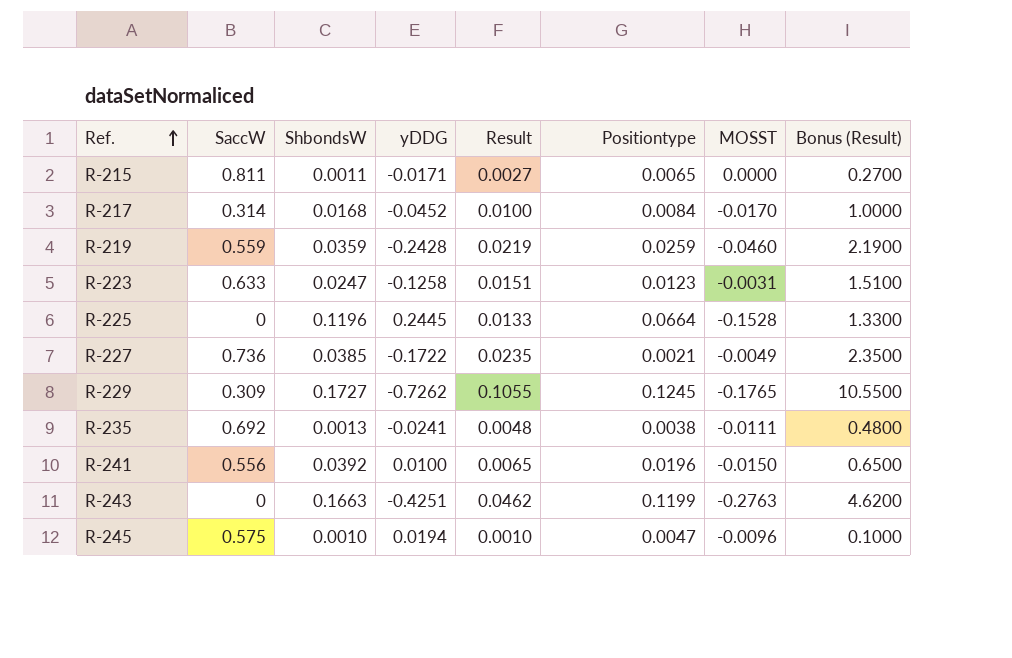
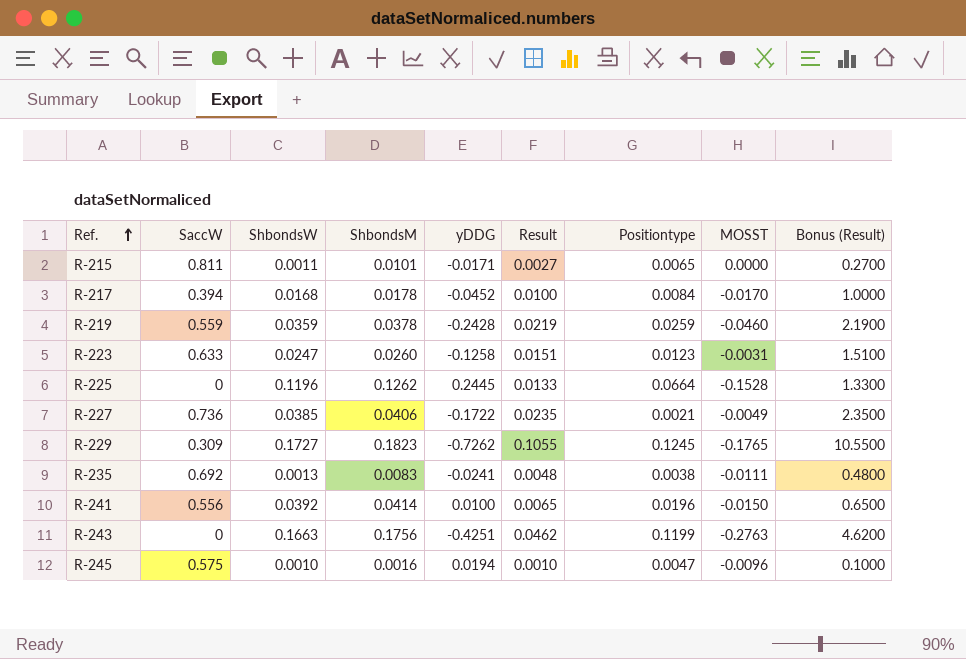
column ShbondsM | position: none -> 4
R-217 | SaccW: 0.314 -> 0.394

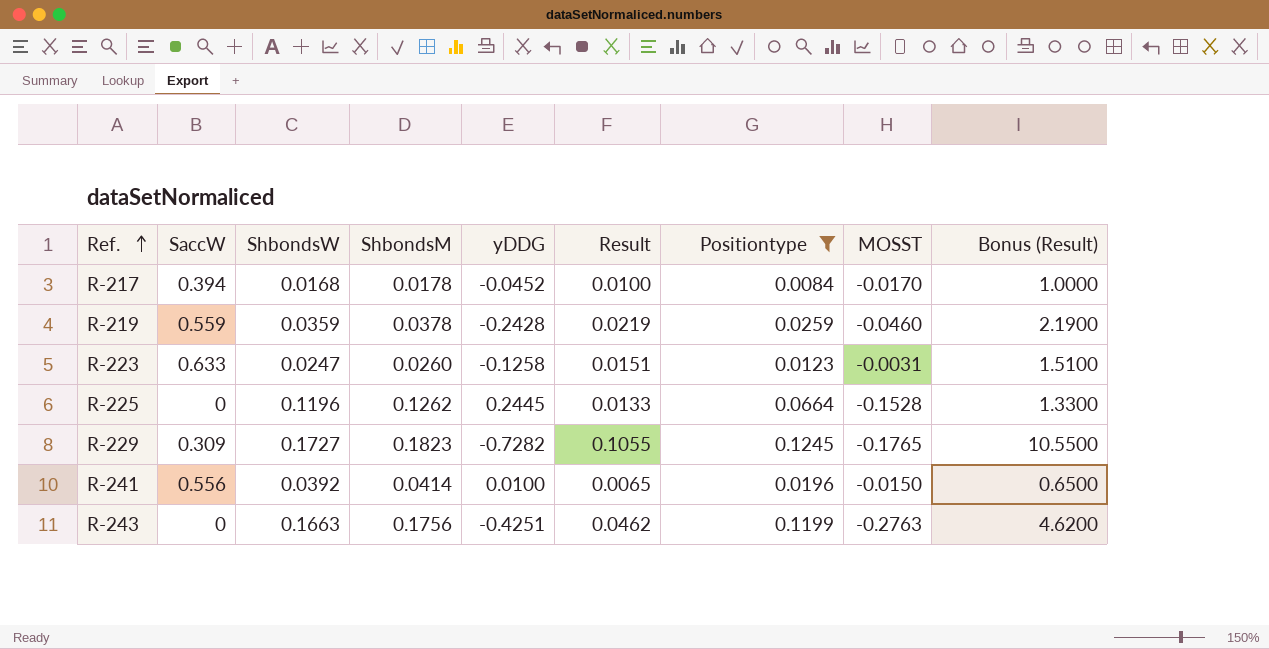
filter: none -> Positiontype >= 0.0084
R-229 | yDDG: -0.7262 -> -0.7282

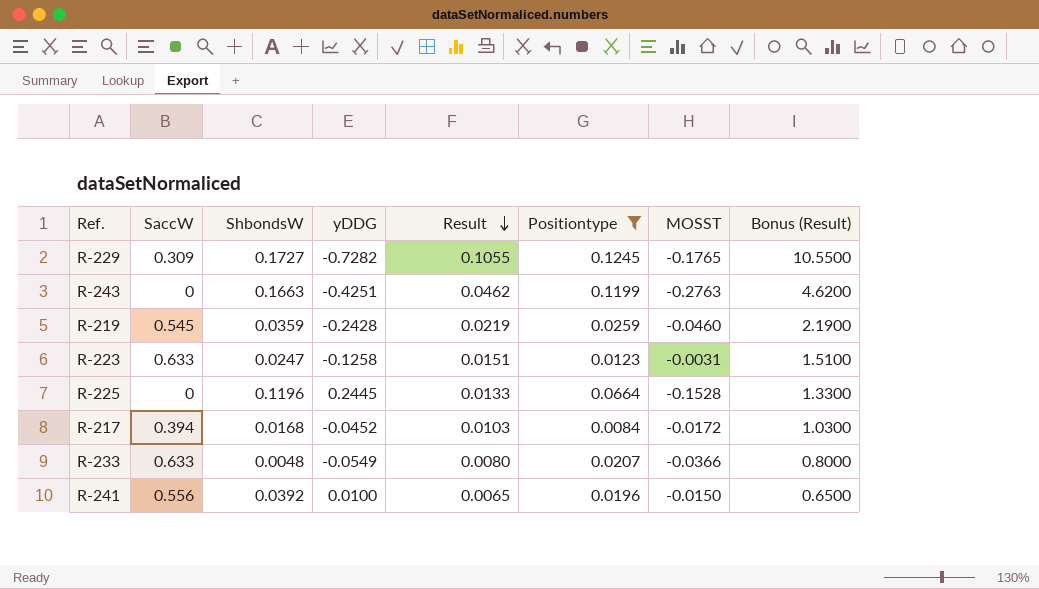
row order: Ref. ascending -> Result descending
column ShbondsM | position: 4 -> none
R-219 | SaccW: 0.559 -> 0.545
R-217 | Result: 0.0100 -> 0.0103
R-217 | MOSST: -0.0170 -> -0.0172
R-217 | Bonus (Result): 1.0000 -> 1.0300
row R-233: none -> 0.633 | 0.0048 | -0.0549 | 0.0080 | 0.0207 | -0.0366 | 0.8000

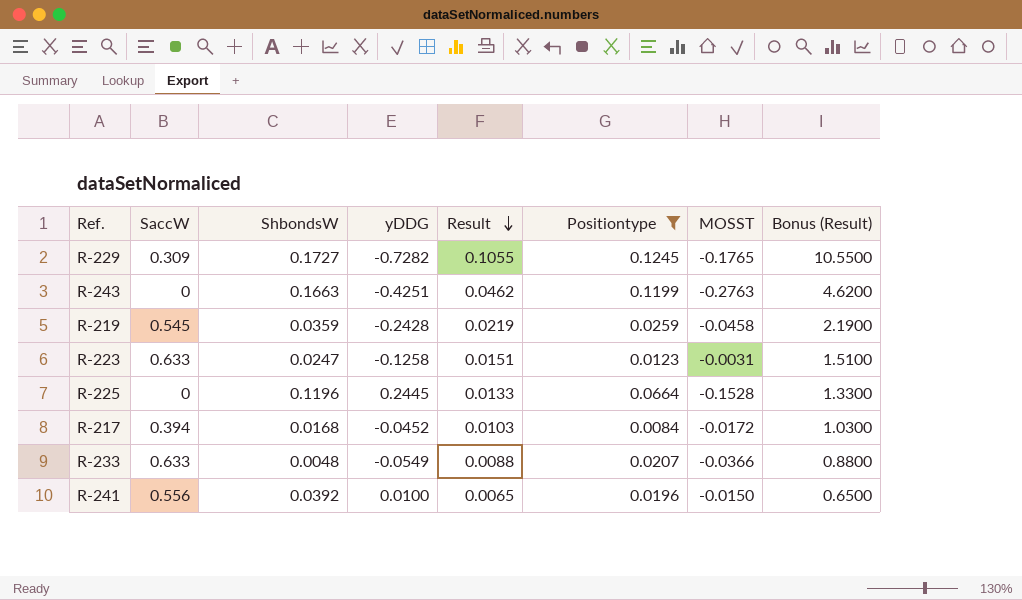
R-219 | MOSST: -0.0460 -> -0.0458
R-233 | Result: 0.0080 -> 0.0088
R-233 | Bonus (Result): 0.8000 -> 0.8800

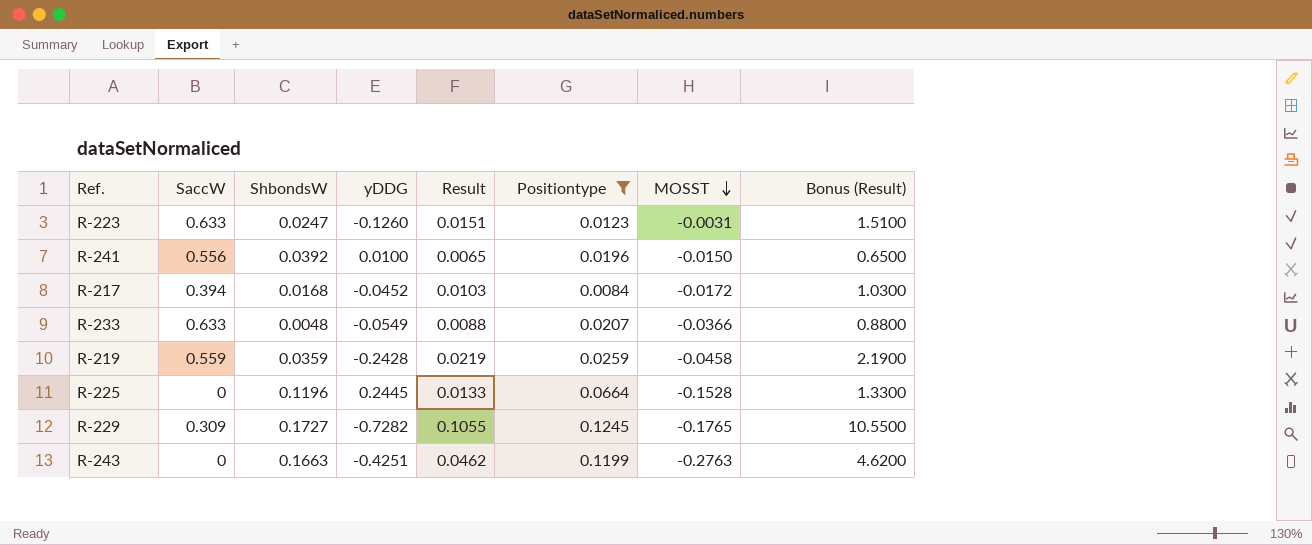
row order: Result descending -> MOSST descending
R-223 | yDDG: -0.1258 -> -0.1260
R-219 | SaccW: 0.545 -> 0.559

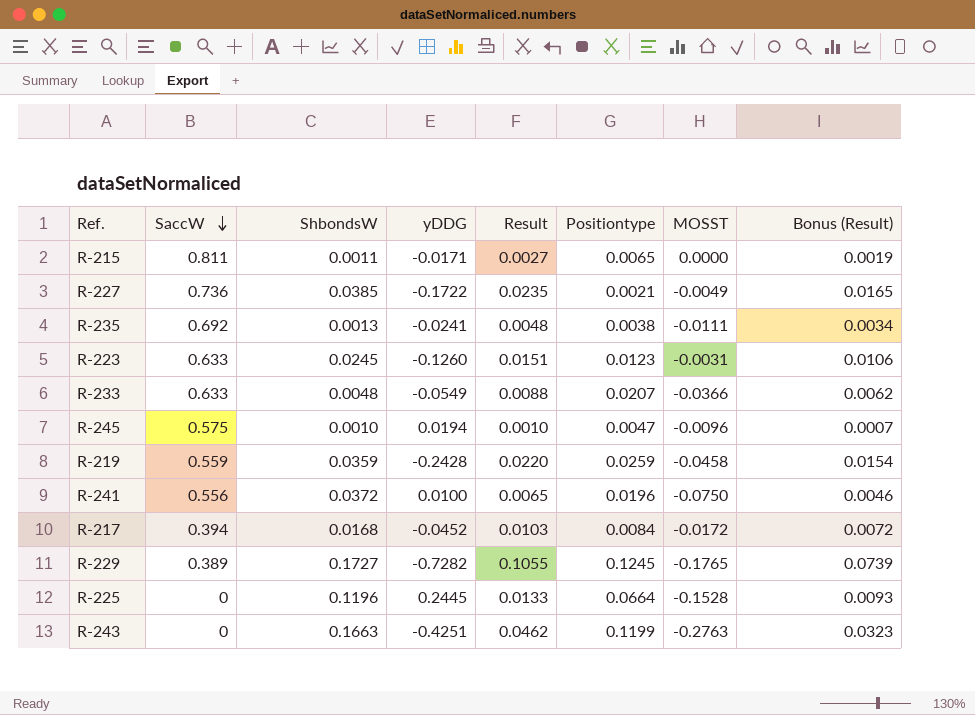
filter: Positiontype >= 0.0084 -> none
row order: MOSST descending -> SaccW descending
column Bonus (Result) | formula: [Result] * 100 -> [Result] * 0.7
R-223 | ShbondsW: 0.0247 -> 0.0245
R-219 | Result: 0.0219 -> 0.0220
R-241 | ShbondsW: 0.0392 -> 0.0372
R-241 | MOSST: -0.0150 -> -0.0750
R-229 | SaccW: 0.309 -> 0.389

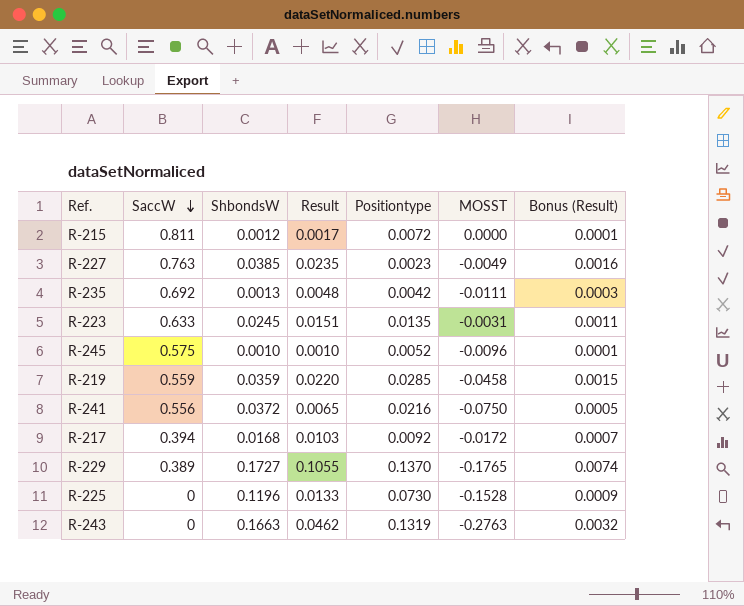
column yDDG | position: 4 -> none
column Bonus (Result) | formula: [Result] * 0.7 -> [Result] * 0.07
row R-233: 0.633 | 0.0048 | -0.0549 | 0.0088 | 0.0207 | -0.0366 | 0.0062 -> none
R-215 | ShbondsW: 0.0011 -> 0.0012
R-215 | Result: 0.0027 -> 0.0017
R-215 | Positiontype: 0.0065 -> 0.0072
R-227 | SaccW: 0.736 -> 0.763
R-227 | Positiontype: 0.0021 -> 0.0023
R-235 | Positiontype: 0.0038 -> 0.0042
R-223 | Positiontype: 0.0123 -> 0.0135
R-245 | Positiontype: 0.0047 -> 0.0052
R-219 | Positiontype: 0.0259 -> 0.0285
R-241 | Positiontype: 0.0196 -> 0.0216
R-217 | Positiontype: 0.0084 -> 0.0092
R-229 | Positiontype: 0.1245 -> 0.1370
R-225 | Positiontype: 0.0664 -> 0.0730
R-243 | Positiontype: 0.1199 -> 0.1319

